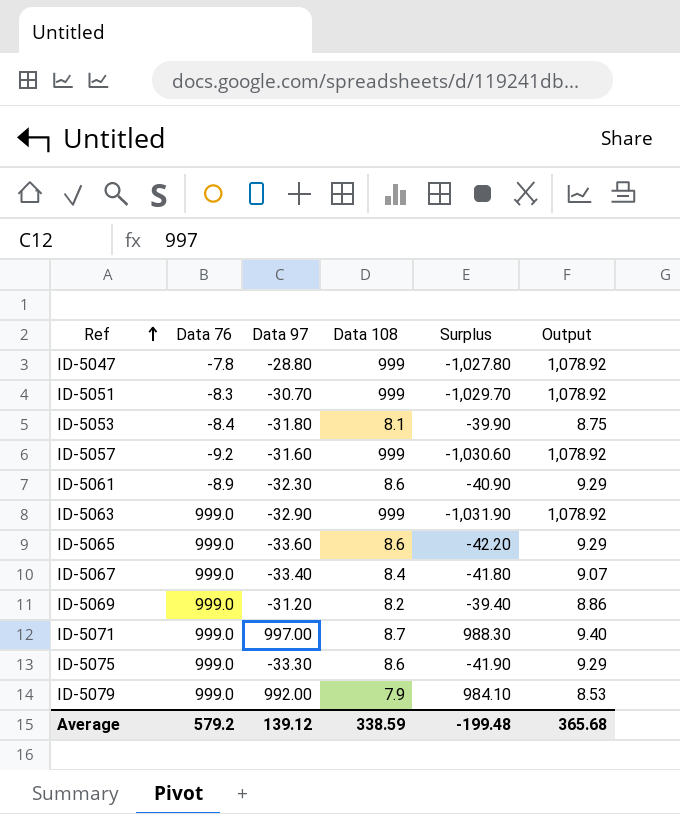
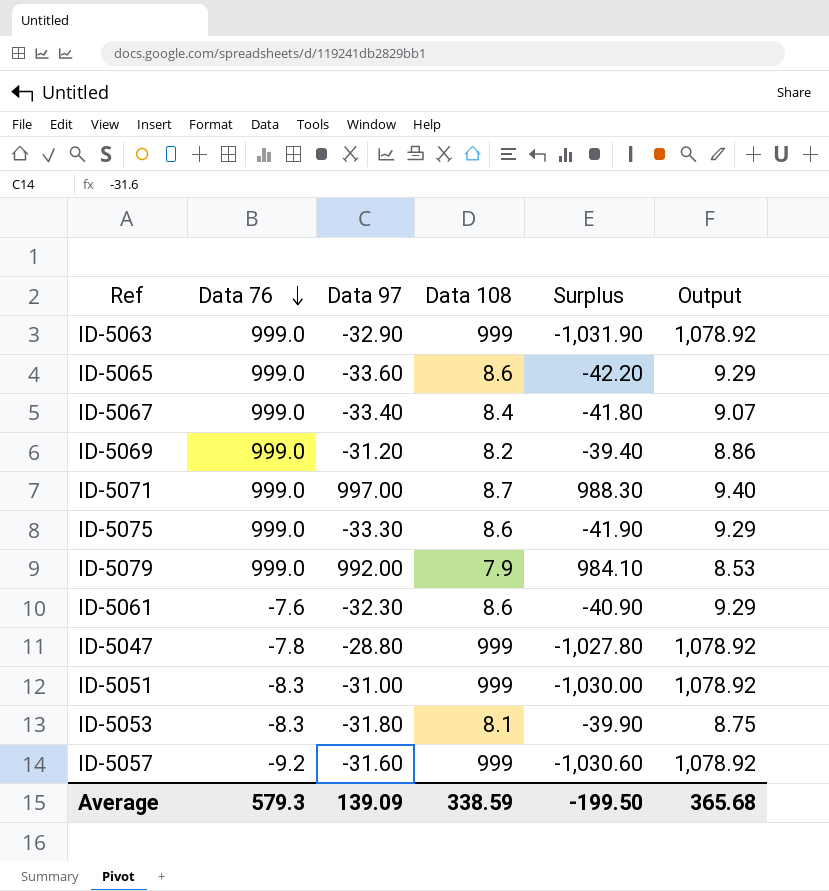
row order: Ref ascending -> Data 76 descending
ID-5061 | Data 76: -8.9 -> -7.6
ID-5051 | Data 97: -30.70 -> -31.00
ID-5051 | Surplus: -1,029.70 -> -1,030.00
ID-5053 | Data 76: -8.4 -> -8.3
Average | Data 76: 579.2 -> 579.3
Average | Data 97: 139.12 -> 139.09
Average | Surplus: -199.48 -> -199.50

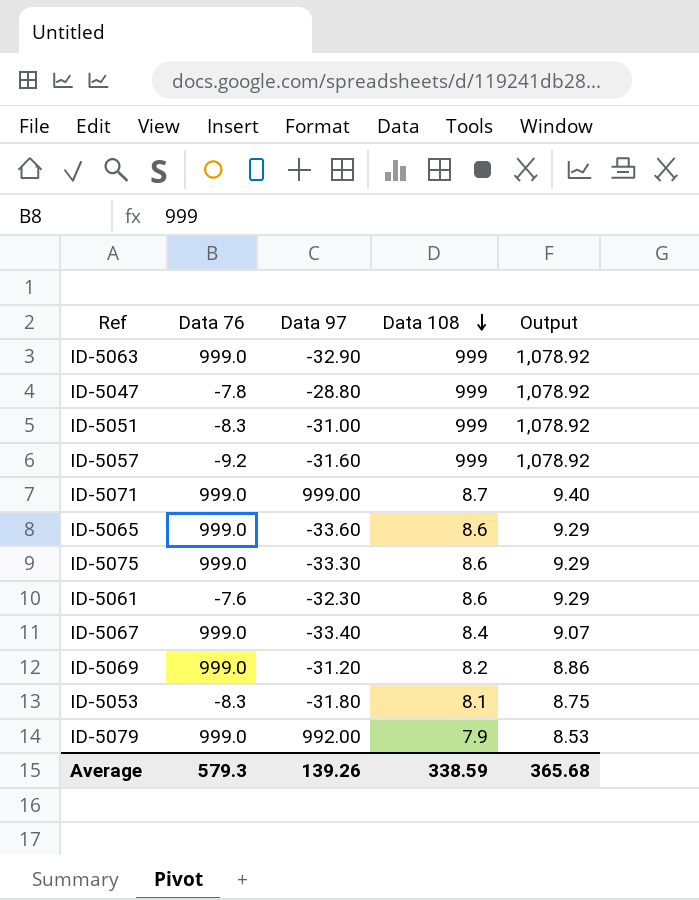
row order: Data 76 descending -> Data 108 descending
column Surplus | formula: [Data 97] - [Data 108] -> none
ID-5071 | Data 97: 997.00 -> 999.00
Average | Data 97: 139.09 -> 139.26

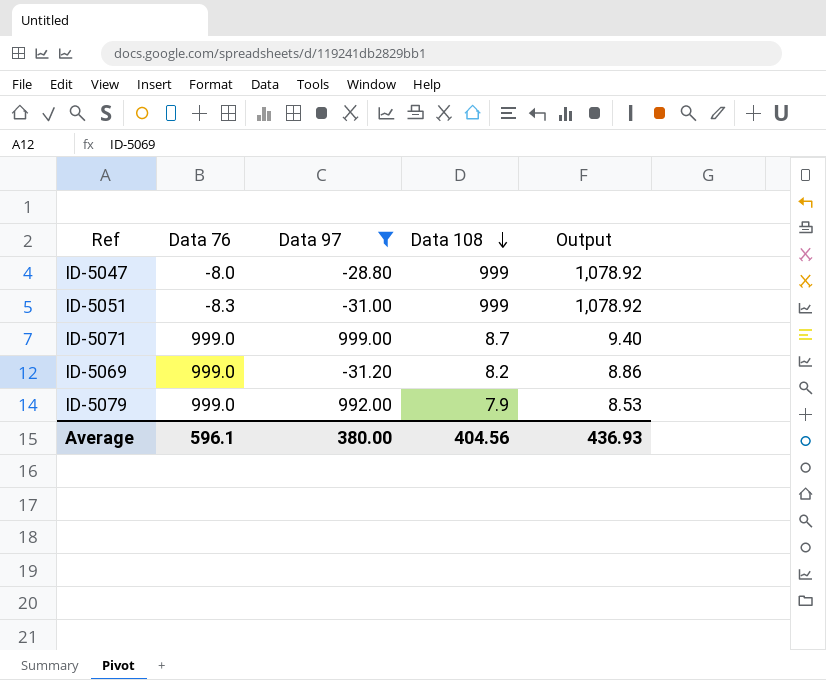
filter: none -> Data 97 >= -31.20
ID-5047 | Data 76: -7.8 -> -8.0
Average | Data 76: 579.3 -> 596.1
Average | Data 97: 139.26 -> 380.00
Average | Data 108: 338.59 -> 404.56
Average | Output: 365.68 -> 436.93

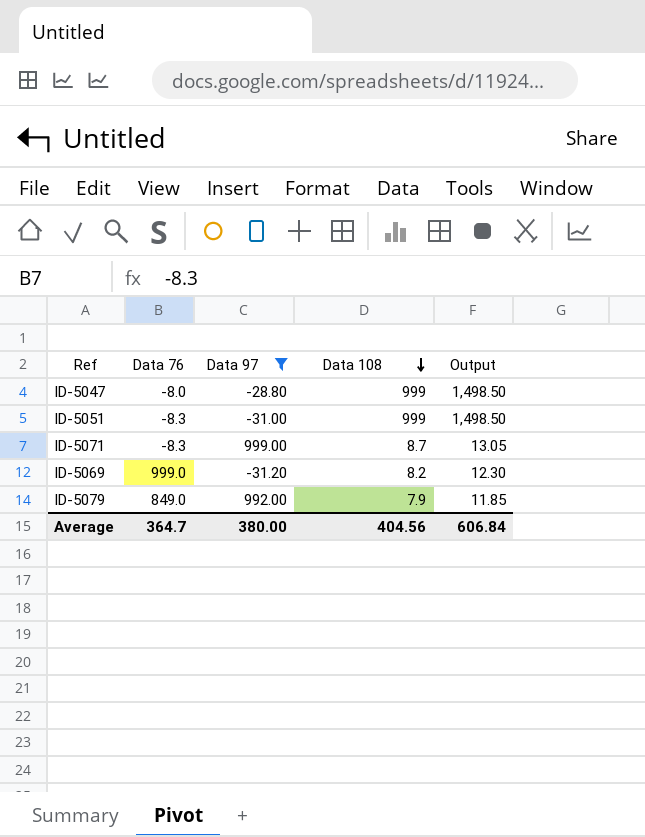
column Output | formula: [Data 108] * 1.08 -> [Data 108] * 1.5
ID-5071 | Data 76: 999.0 -> -8.3
ID-5079 | Data 76: 999.0 -> 849.0
Average | Data 76: 596.1 -> 364.7
Average | Output: 436.93 -> 606.84

